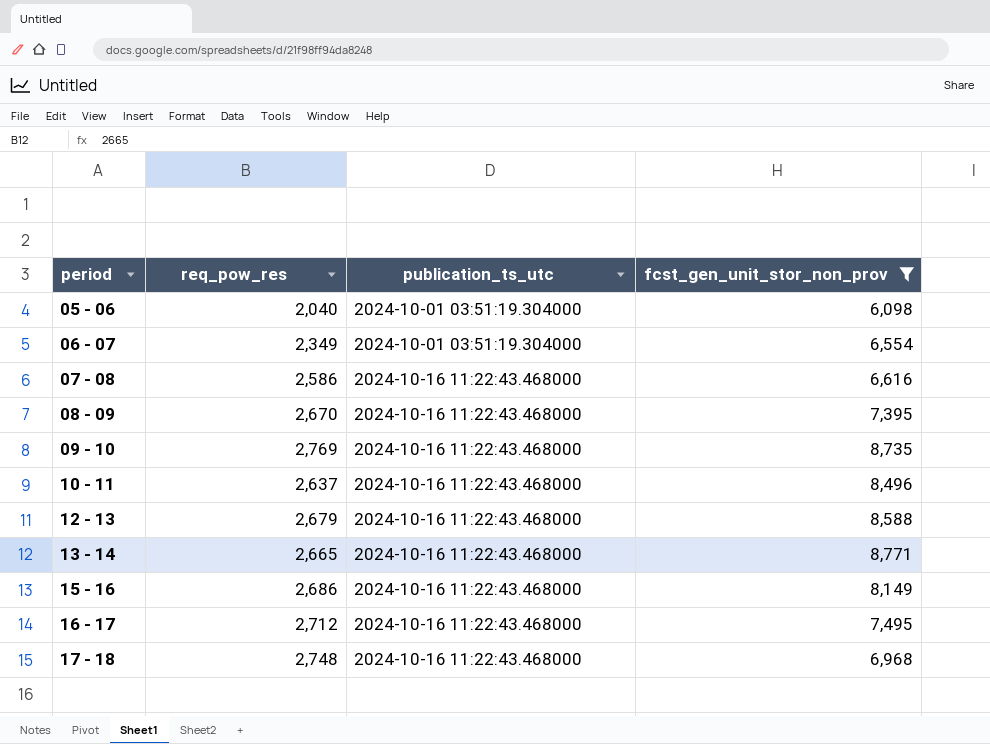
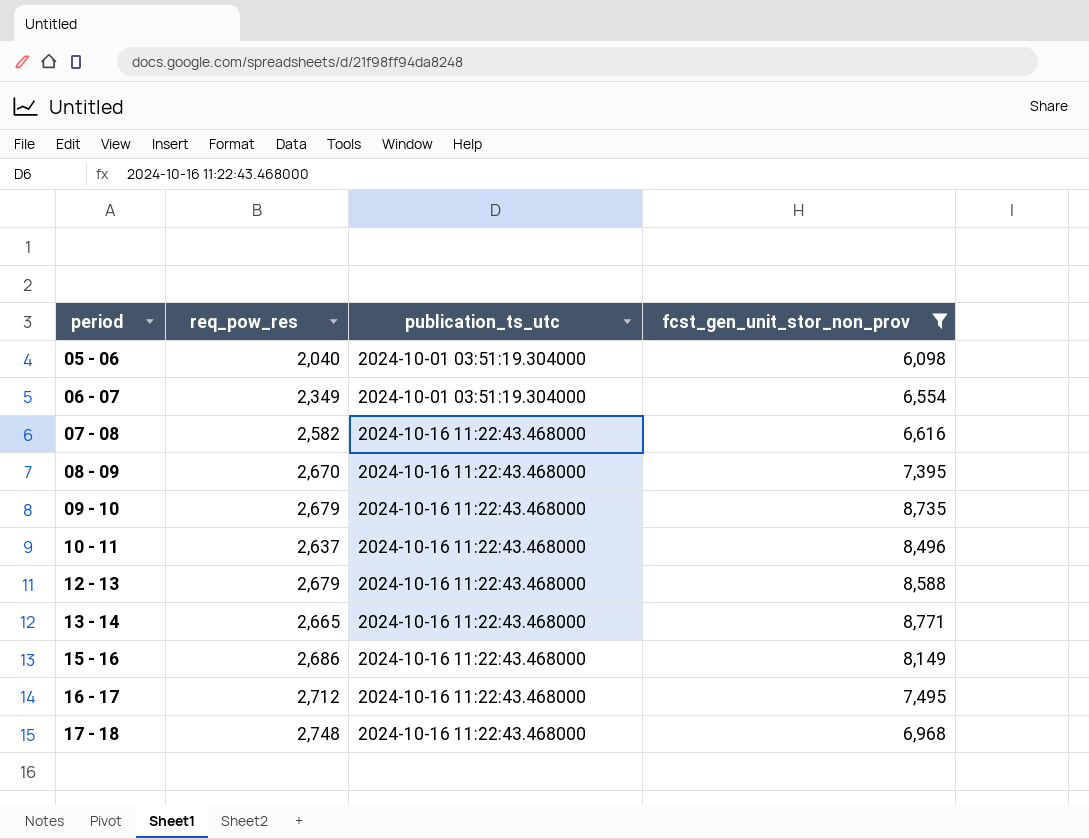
07 - 08 | req_pow_res: 2,586 -> 2,582
09 - 10 | req_pow_res: 2,769 -> 2,679

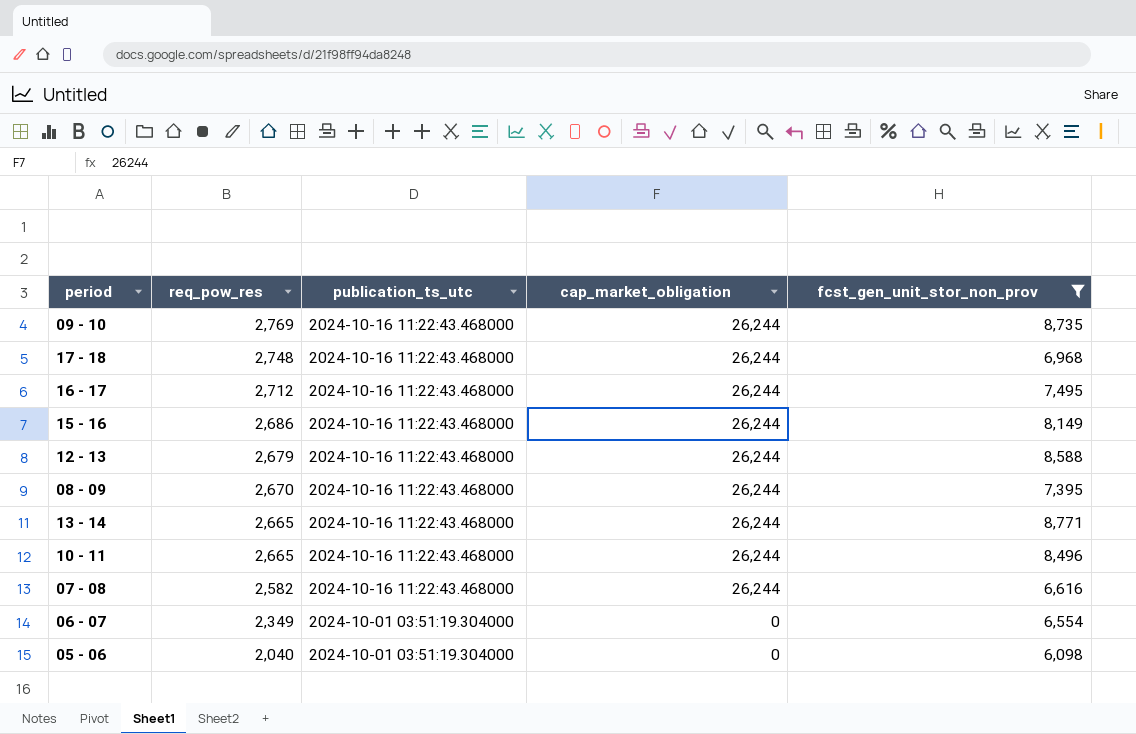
row order: period ascending -> req_pow_res descending
column cap_market_obligation | position: none -> 4
09 - 10 | req_pow_res: 2,679 -> 2,769
10 - 11 | req_pow_res: 2,637 -> 2,665

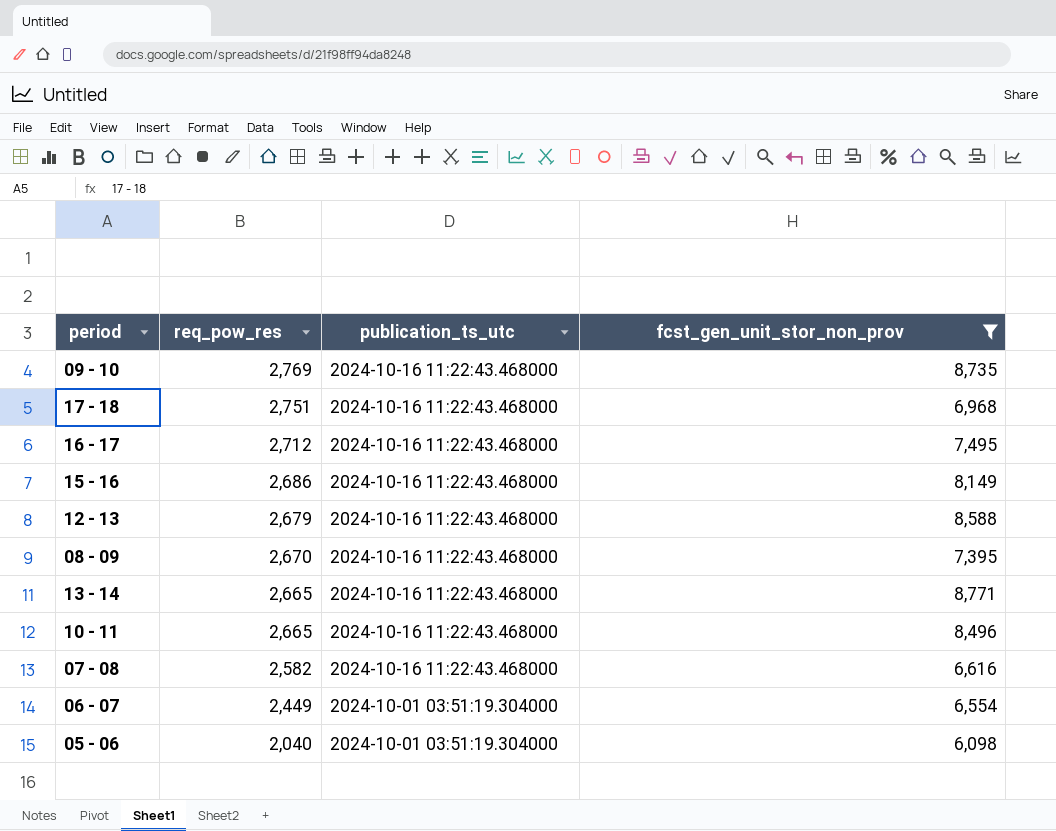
column cap_market_obligation | position: 4 -> none
17 - 18 | req_pow_res: 2,748 -> 2,751
06 - 07 | req_pow_res: 2,349 -> 2,449

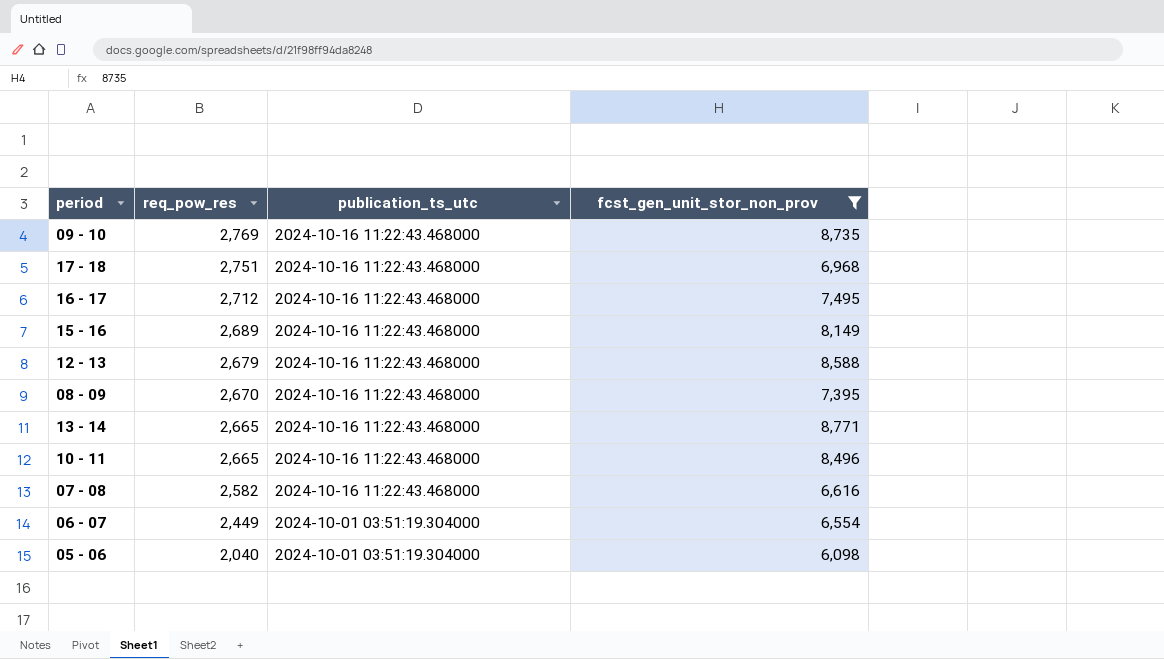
15 - 16 | req_pow_res: 2,686 -> 2,689

